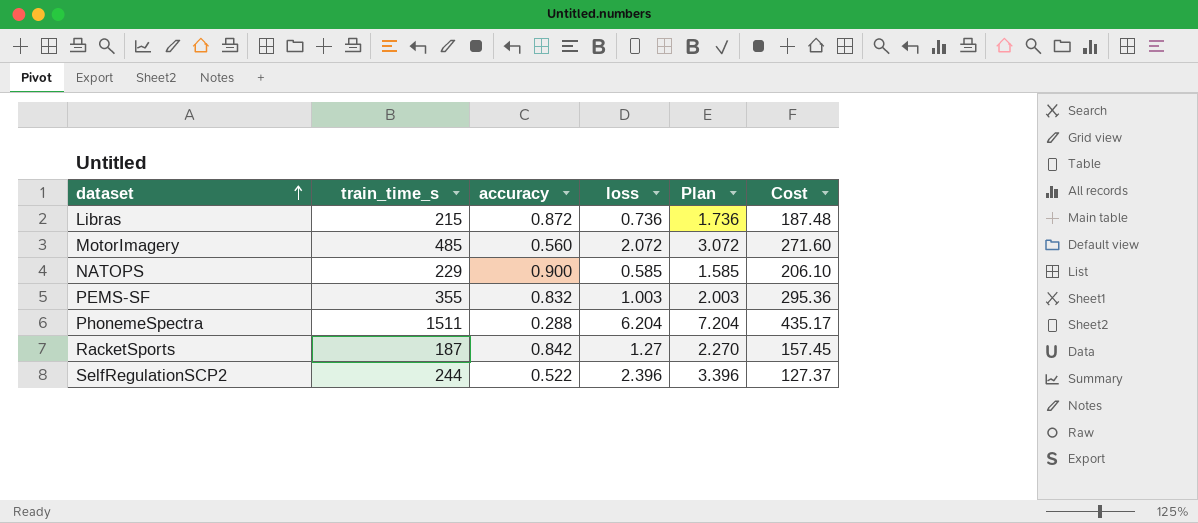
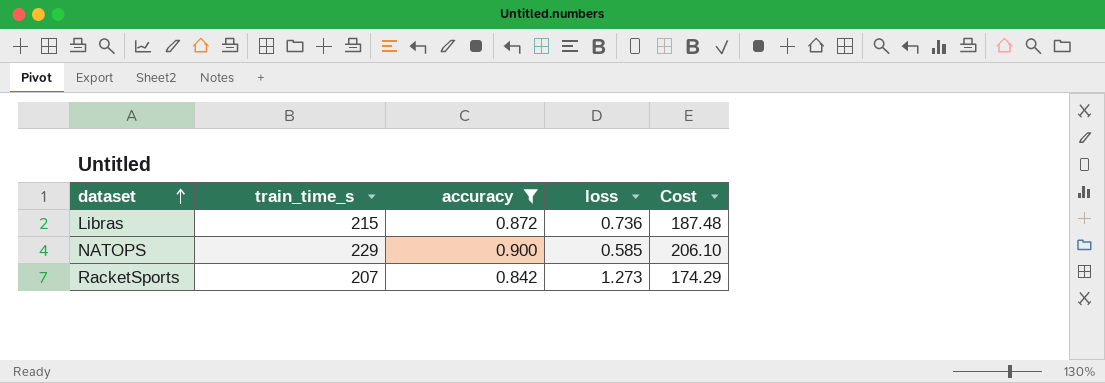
filter: none -> accuracy >= 0.842
column Plan | formula: [loss] + 1 -> none
RacketSports | train_time_s: 187 -> 207
RacketSports | loss: 1.27 -> 1.273
RacketSports | Cost: 157.45 -> 174.29

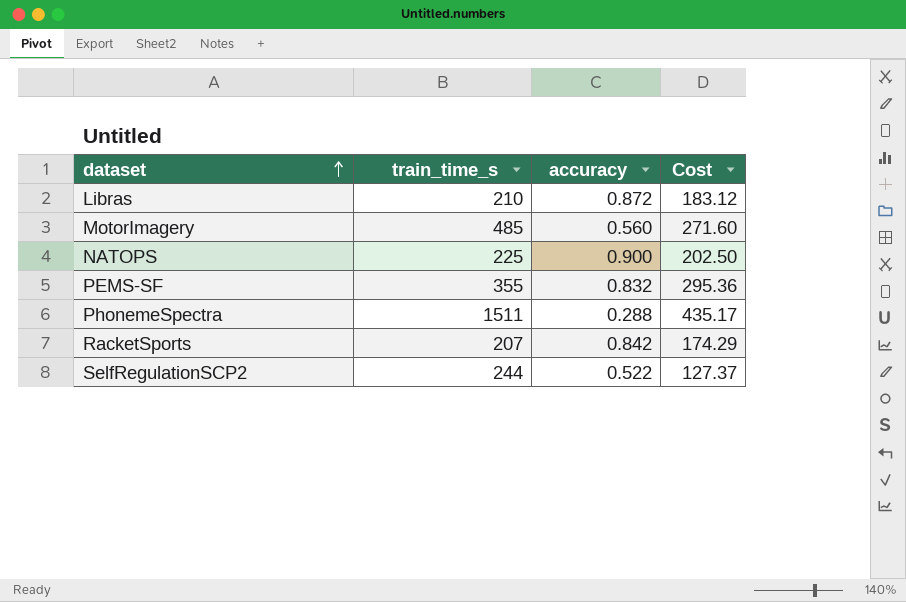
filter: accuracy >= 0.842 -> none
column loss | position: 4 -> none
Libras | train_time_s: 215 -> 210
Libras | Cost: 187.48 -> 183.12
NATOPS | train_time_s: 229 -> 225
NATOPS | Cost: 206.10 -> 202.50

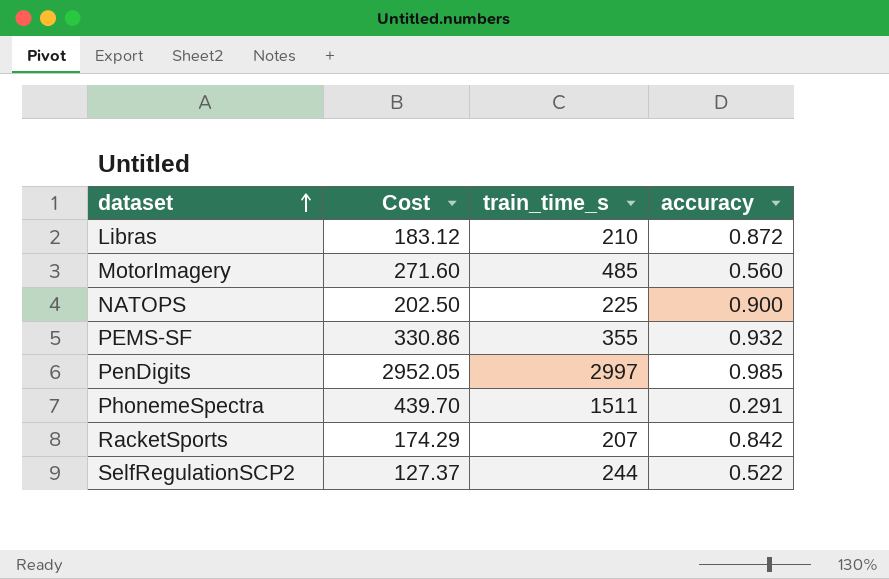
column Cost | position: 4 -> 2
PEMS-SF | Cost: 295.36 -> 330.86
PEMS-SF | accuracy: 0.832 -> 0.932
row PenDigits: none -> 2952.05 | 2997 | 0.985
PhonemeSpectra | Cost: 435.17 -> 439.70
PhonemeSpectra | accuracy: 0.288 -> 0.291

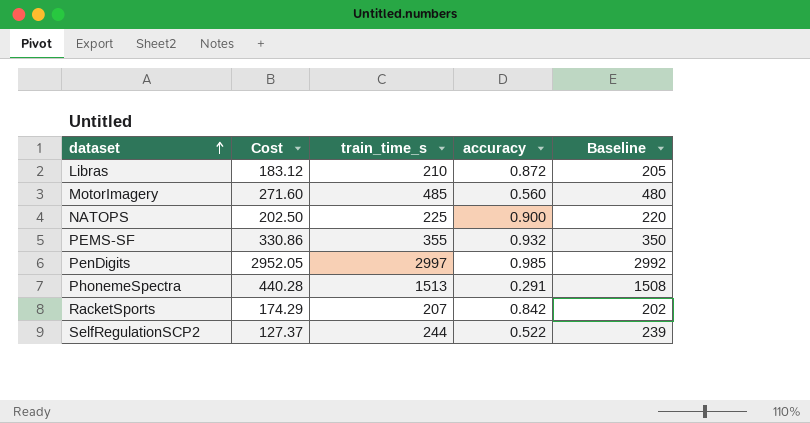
column Baseline | formula: none -> [train_time_s] - 5
PhonemeSpectra | Cost: 439.70 -> 440.28
PhonemeSpectra | train_time_s: 1511 -> 1513

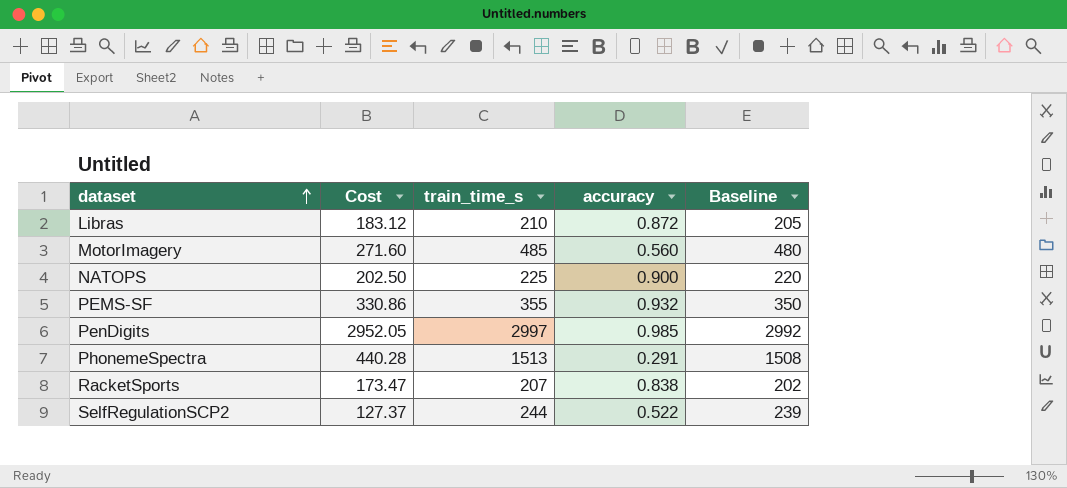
RacketSports | Cost: 174.29 -> 173.47
RacketSports | accuracy: 0.842 -> 0.838

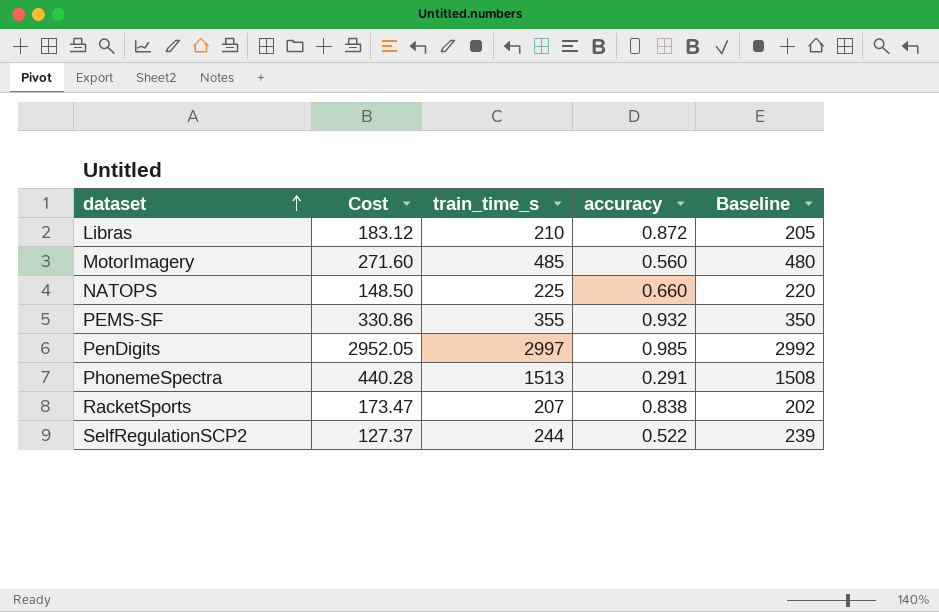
NATOPS | Cost: 202.50 -> 148.50
NATOPS | accuracy: 0.900 -> 0.660

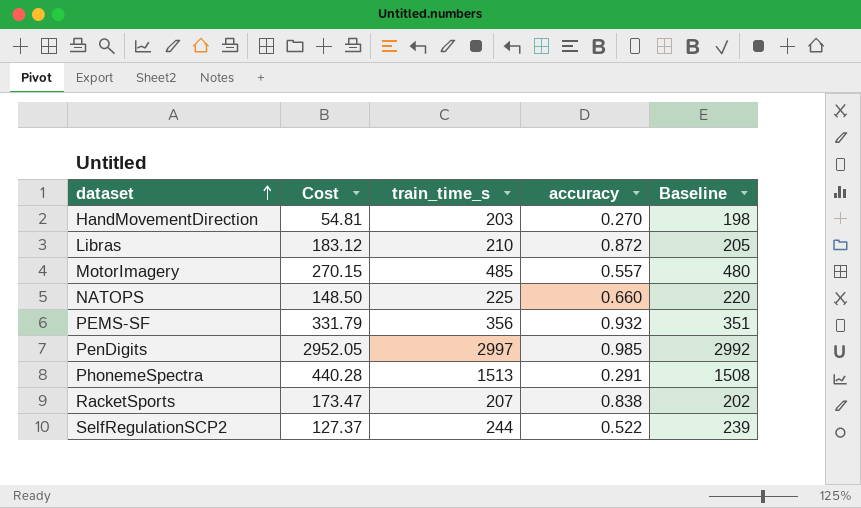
row HandMovementDirection: none -> 54.81 | 203 | 0.270 | 198
MotorImagery | Cost: 271.60 -> 270.15
MotorImagery | accuracy: 0.560 -> 0.557
PEMS-SF | Cost: 330.86 -> 331.79
PEMS-SF | train_time_s: 355 -> 356
PEMS-SF | Baseline: 350 -> 351

